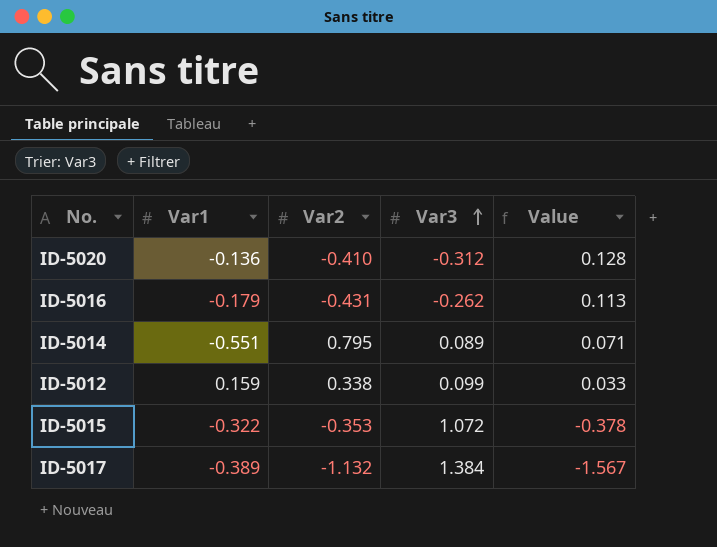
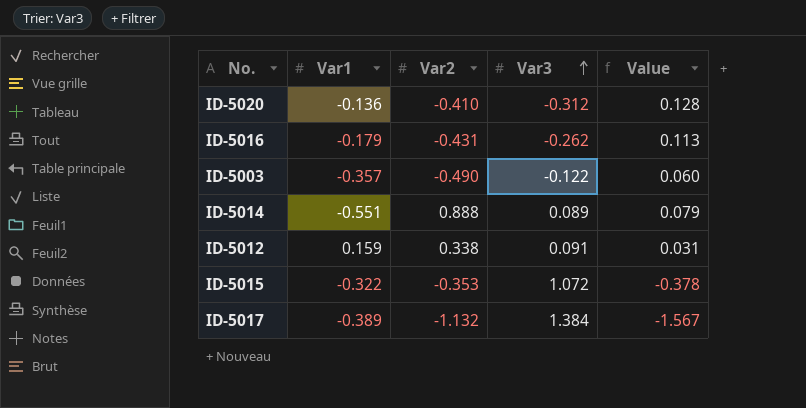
row ID-5003: none -> -0.357 | -0.490 | -0.122 | 0.060
ID-5014 | Var2: 0.795 -> 0.888
ID-5014 | Value: 0.071 -> 0.079
ID-5012 | Var3: 0.099 -> 0.091
ID-5012 | Value: 0.033 -> 0.031

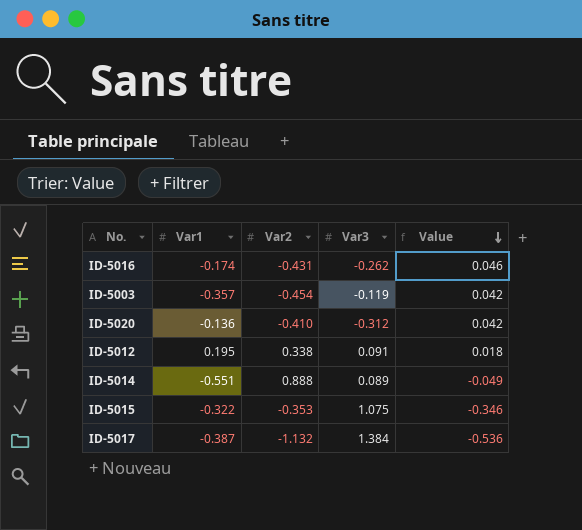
row order: Var3 ascending -> Value descending
column Value | formula: [Var2] * [Var3] -> [Var1] * [Var3]
ID-5016 | Var1: -0.179 -> -0.174
ID-5003 | Var2: -0.490 -> -0.454
ID-5003 | Var3: -0.122 -> -0.119
ID-5012 | Var1: 0.159 -> 0.195
ID-5015 | Var3: 1.072 -> 1.075
ID-5017 | Var1: -0.389 -> -0.387

